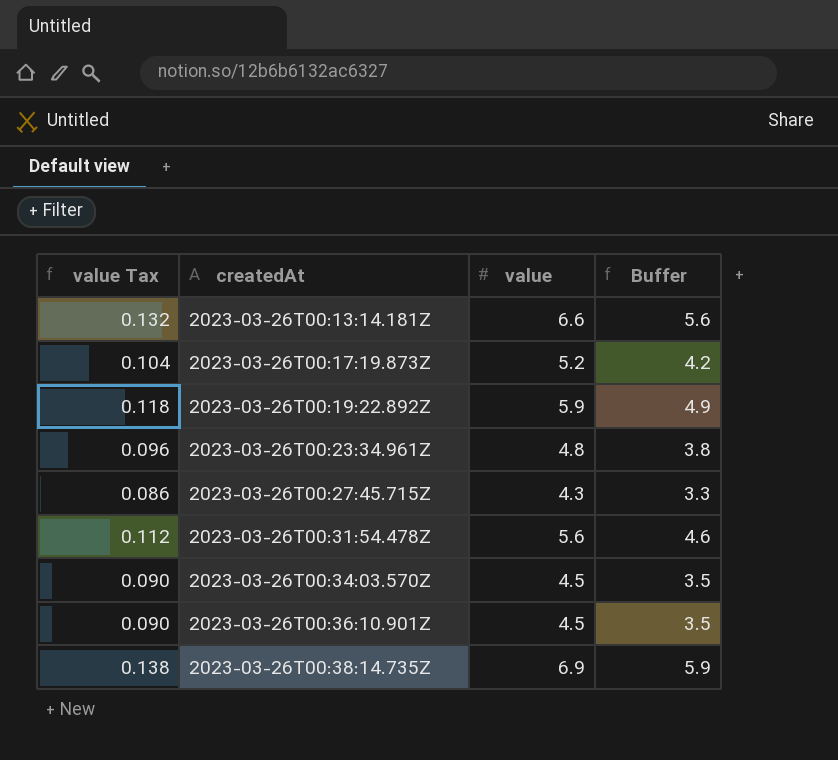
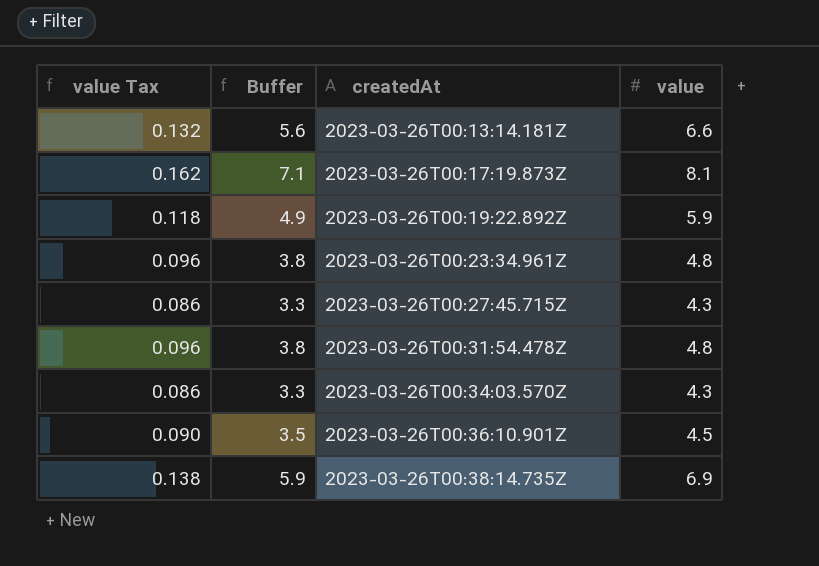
column Buffer | position: 4 -> 2
2023-03-26T00:17:19.873Z | value Tax: 0.104 -> 0.162
2023-03-26T00:17:19.873Z | Buffer: 4.2 -> 7.1
2023-03-26T00:17:19.873Z | value: 5.2 -> 8.1
2023-03-26T00:31:54.478Z | value Tax: 0.112 -> 0.096
2023-03-26T00:31:54.478Z | Buffer: 4.6 -> 3.8
2023-03-26T00:31:54.478Z | value: 5.6 -> 4.8
2023-03-26T00:34:03.570Z | value Tax: 0.090 -> 0.086
2023-03-26T00:34:03.570Z | Buffer: 3.5 -> 3.3
2023-03-26T00:34:03.570Z | value: 4.5 -> 4.3

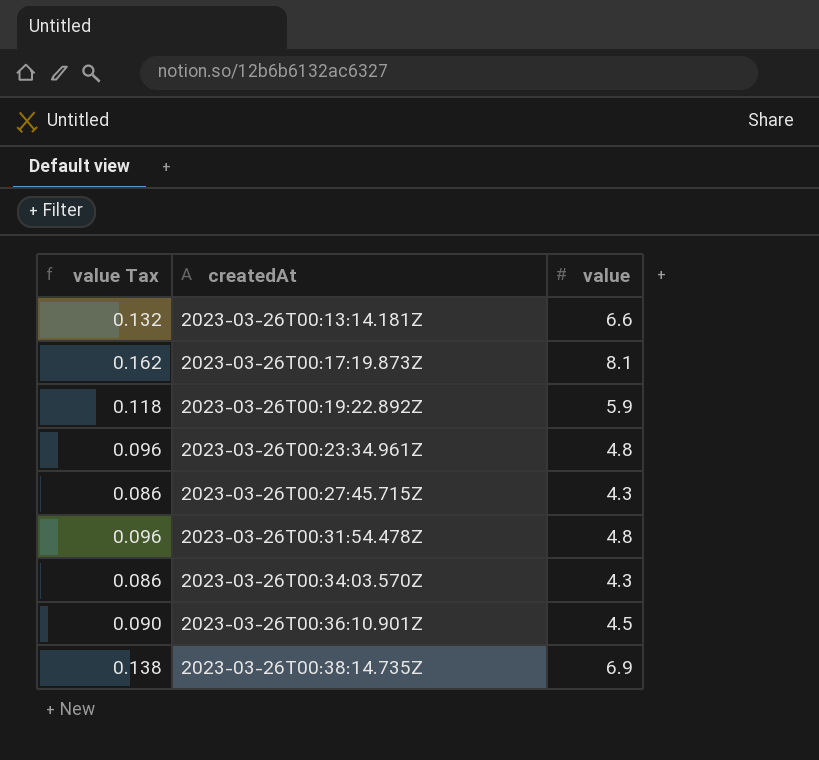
column Buffer | formula: [value] - 1 -> none

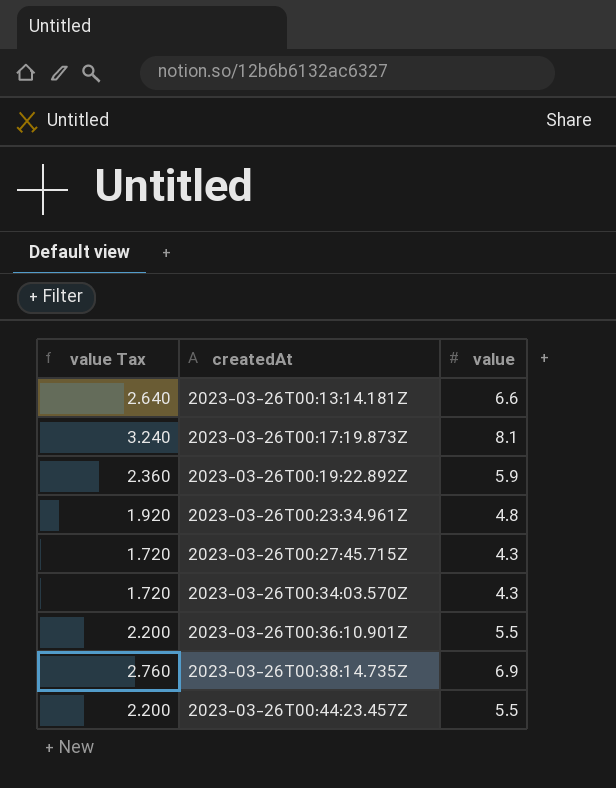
column value Tax | formula: [value] * 0.02 -> [value] * 0.4
row 2023-03-26T00:31:54.478Z: 0.096 | 4.8 -> none
2023-03-26T00:36:10.901Z | value: 4.5 -> 5.5
row 2023-03-26T00:44:23.457Z: none -> 2.200 | 5.5

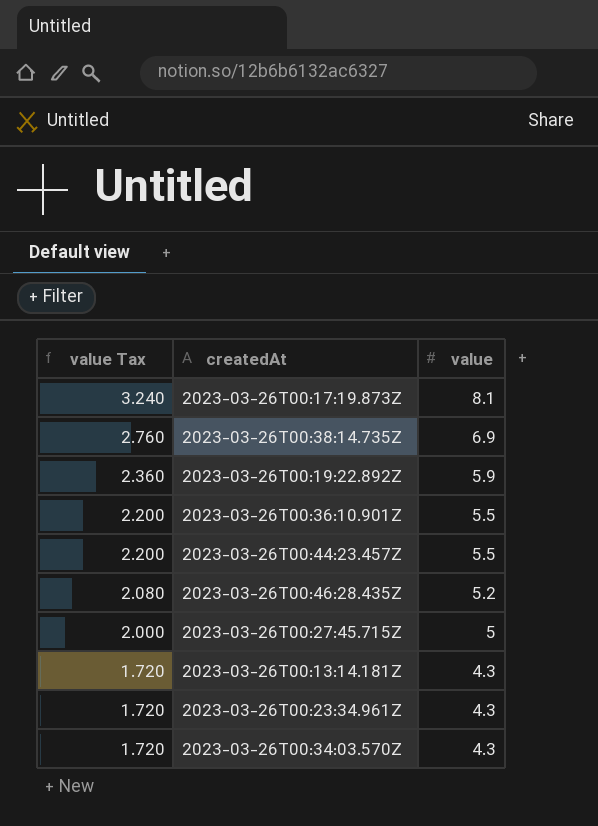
row order: createdAt ascending -> value Tax descending
row 2023-03-26T00:46:28.435Z: none -> 2.080 | 5.2
2023-03-26T00:27:45.715Z | value Tax: 1.720 -> 2.000
2023-03-26T00:27:45.715Z | value: 4.3 -> 5
2023-03-26T00:13:14.181Z | value Tax: 2.640 -> 1.720
2023-03-26T00:13:14.181Z | value: 6.6 -> 4.3
2023-03-26T00:23:34.961Z | value Tax: 1.920 -> 1.720
2023-03-26T00:23:34.961Z | value: 4.8 -> 4.3

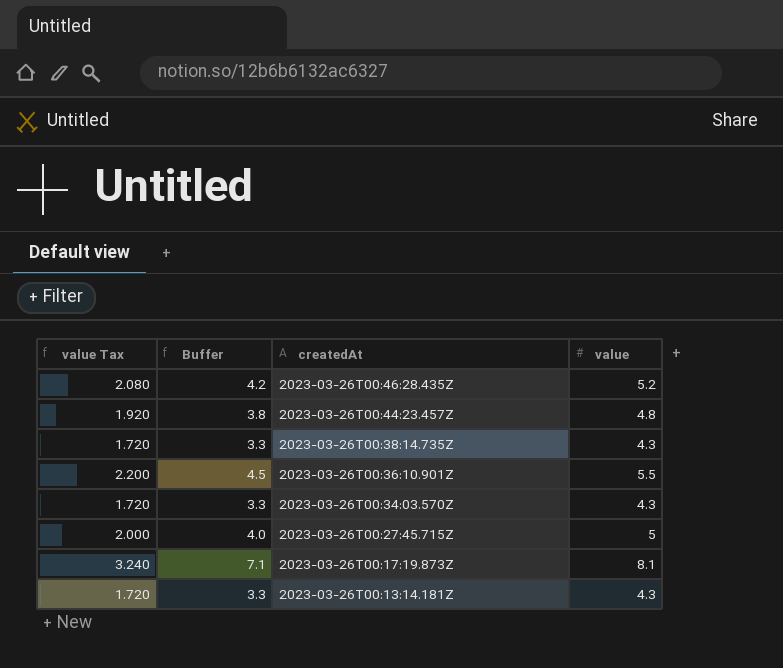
row order: value Tax descending -> createdAt descending
column Buffer | formula: none -> [value] - 1
row 2023-03-26T00:19:22.892Z: 2.360 | 5.9 -> none
row 2023-03-26T00:23:34.961Z: 1.720 | 4.3 -> none
2023-03-26T00:44:23.457Z | value Tax: 2.200 -> 1.920
2023-03-26T00:44:23.457Z | value: 5.5 -> 4.8
2023-03-26T00:38:14.735Z | value Tax: 2.760 -> 1.720
2023-03-26T00:38:14.735Z | value: 6.9 -> 4.3

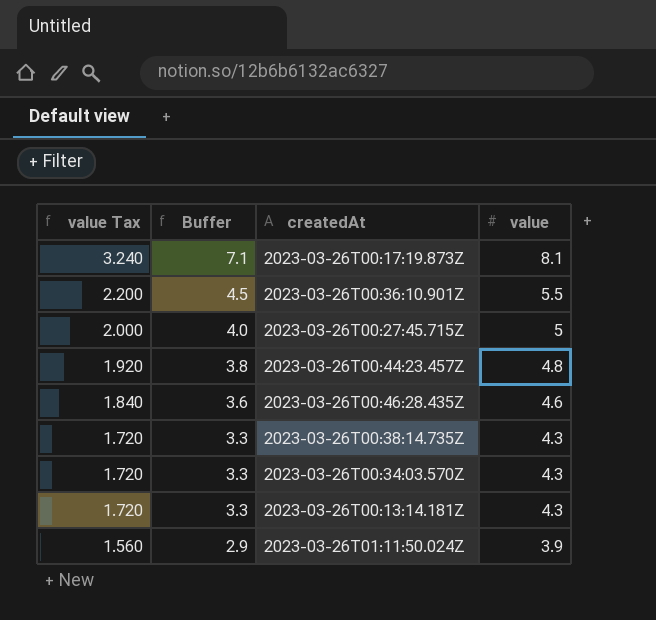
row order: createdAt descending -> value Tax descending
2023-03-26T00:46:28.435Z | value Tax: 2.080 -> 1.840
2023-03-26T00:46:28.435Z | Buffer: 4.2 -> 3.6
2023-03-26T00:46:28.435Z | value: 5.2 -> 4.6
row 2023-03-26T01:11:50.024Z: none -> 1.560 | 2.9 | 3.9

